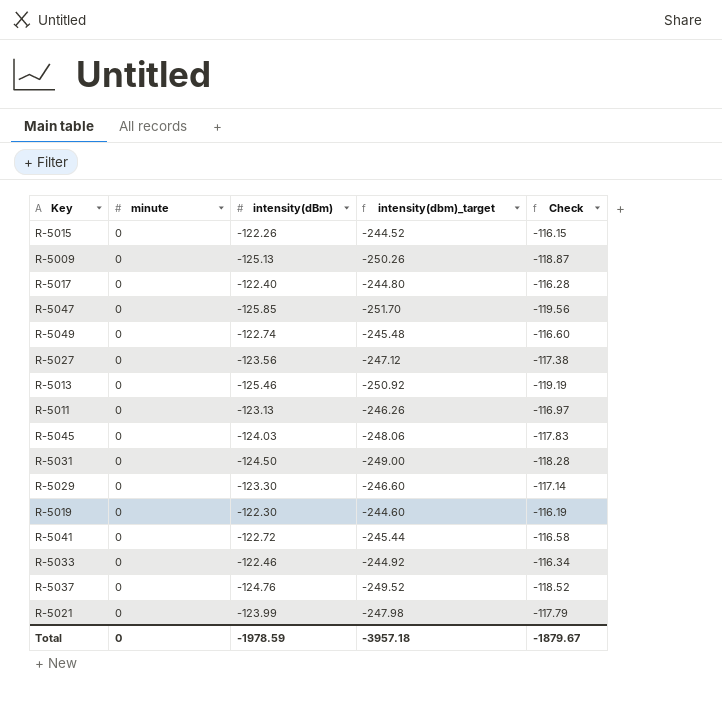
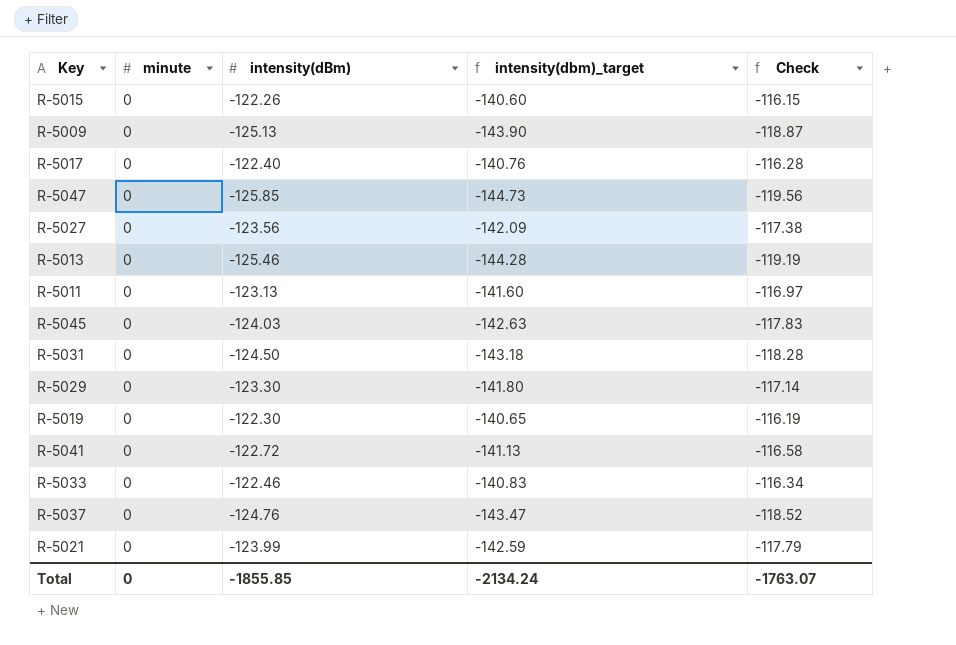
column intensity(dbm)_target | formula: [intensity(dBm)] * 2 -> [intensity(dBm)] * 1.15
row R-5049: 0 | -122.74 | -245.48 | -116.60 -> none
Total | intensity(dBm): -1978.59 -> -1855.85
Total | intensity(dbm)_target: -3957.18 -> -2134.24
Total | Check: -1879.67 -> -1763.07

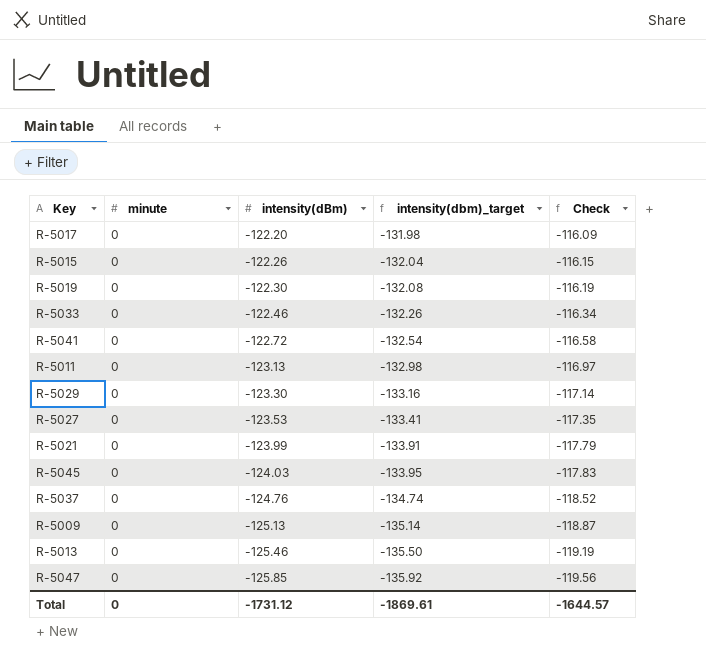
row order: none -> intensity(dBm) descending
column intensity(dbm)_target | formula: [intensity(dBm)] * 1.15 -> [intensity(dBm)] * 1.08
row R-5031: 0 | -124.50 | -143.18 | -118.28 -> none
R-5017 | intensity(dBm): -122.40 -> -122.20
R-5017 | Check: -116.28 -> -116.09
R-5027 | intensity(dBm): -123.56 -> -123.53
R-5027 | Check: -117.38 -> -117.35
Total | intensity(dBm): -1855.85 -> -1731.12
Total | intensity(dbm)_target: -2134.24 -> -1869.61
Total | Check: -1763.07 -> -1644.57

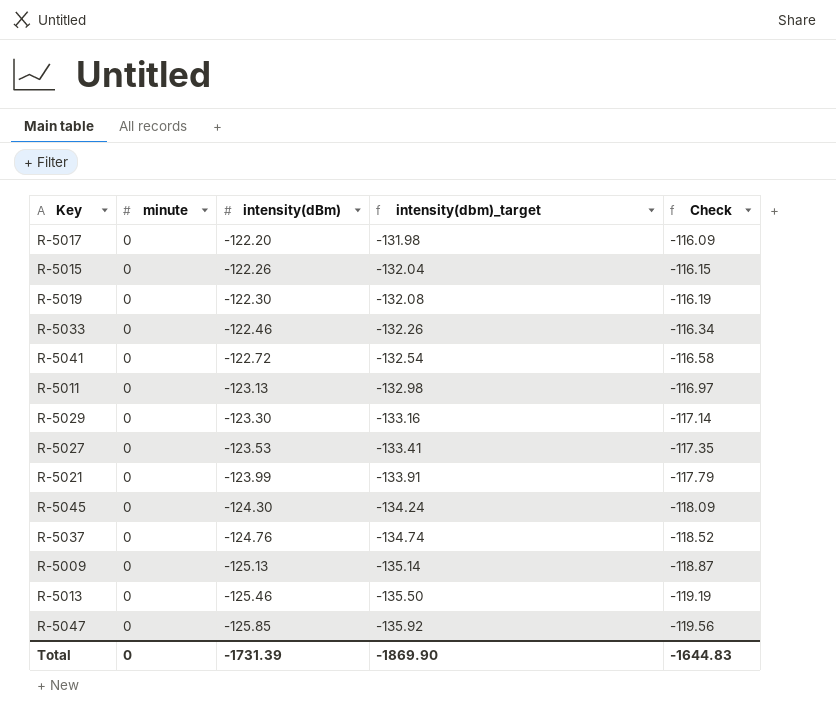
R-5045 | intensity(dBm): -124.03 -> -124.30
R-5045 | intensity(dbm)_target: -133.95 -> -134.24
R-5045 | Check: -117.83 -> -118.09
Total | intensity(dBm): -1731.12 -> -1731.39
Total | intensity(dbm)_target: -1869.61 -> -1869.90
Total | Check: -1644.57 -> -1644.83

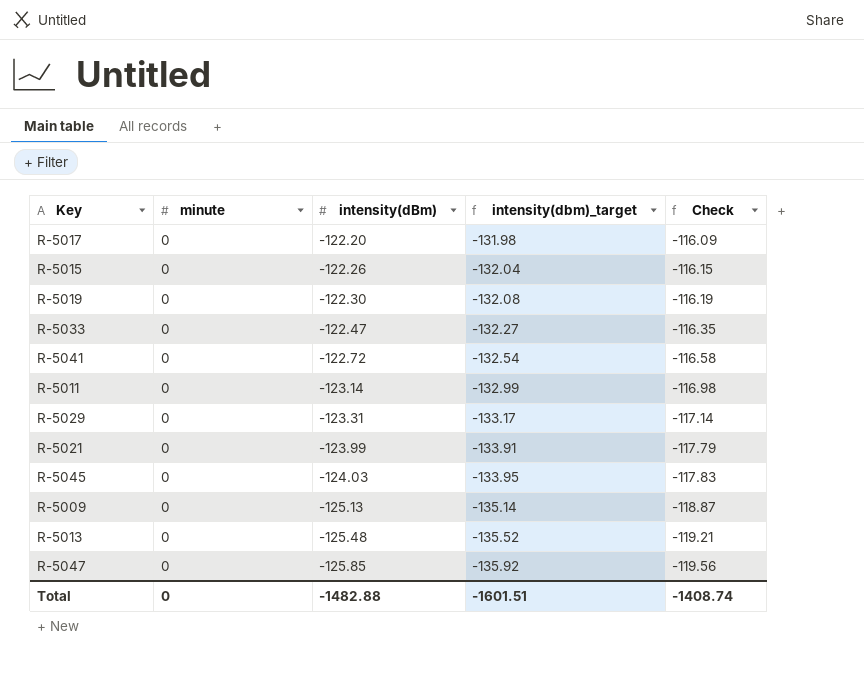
row R-5027: 0 | -123.53 | -133.41 | -117.35 -> none
row R-5037: 0 | -124.76 | -134.74 | -118.52 -> none
R-5033 | intensity(dBm): -122.46 -> -122.47
R-5033 | intensity(dbm)_target: -132.26 -> -132.27
R-5033 | Check: -116.34 -> -116.35
R-5011 | intensity(dBm): -123.13 -> -123.14
R-5011 | intensity(dbm)_target: -132.98 -> -132.99
R-5011 | Check: -116.97 -> -116.98
R-5029 | intensity(dBm): -123.30 -> -123.31
R-5029 | intensity(dbm)_target: -133.16 -> -133.17
R-5045 | intensity(dBm): -124.30 -> -124.03
R-5045 | intensity(dbm)_target: -134.24 -> -133.95
R-5045 | Check: -118.09 -> -117.83
R-5013 | intensity(dBm): -125.46 -> -125.48
R-5013 | intensity(dbm)_target: -135.50 -> -135.52
R-5013 | Check: -119.19 -> -119.21
Total | intensity(dBm): -1731.39 -> -1482.88
Total | intensity(dbm)_target: -1869.90 -> -1601.51
Total | Check: -1644.83 -> -1408.74

